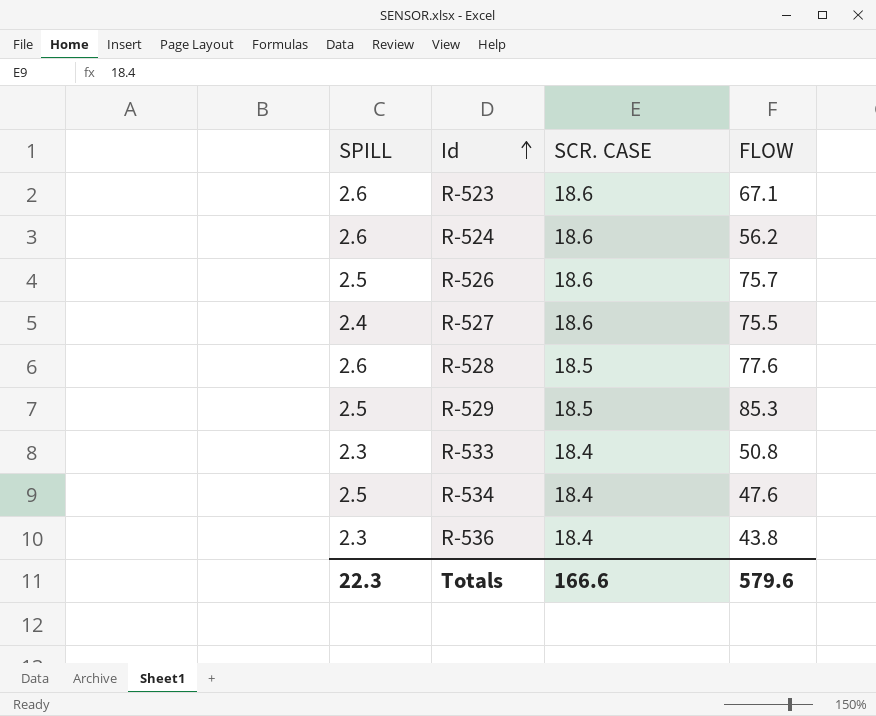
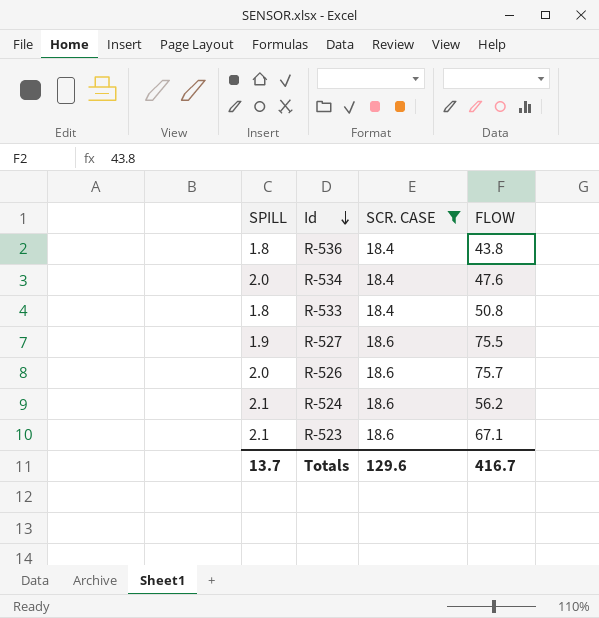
filter: none -> SCR. CASE != 18.5
row order: Id ascending -> Id descending
R-536 | SPILL: 2.3 -> 1.8
R-534 | SPILL: 2.5 -> 2.0
R-533 | SPILL: 2.3 -> 1.8
R-527 | SPILL: 2.4 -> 1.9
R-526 | SPILL: 2.5 -> 2.0
R-524 | SPILL: 2.6 -> 2.1
R-523 | SPILL: 2.6 -> 2.1
Totals | SPILL: 22.3 -> 13.7
Totals | SCR. CASE: 166.6 -> 129.6
Totals | FLOW: 579.6 -> 416.7

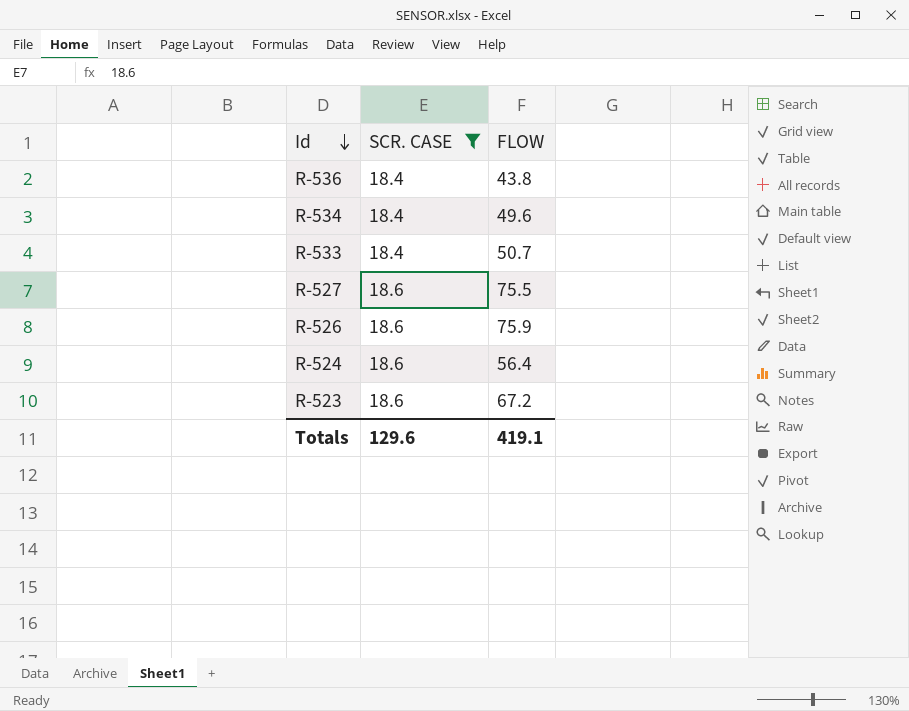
column SPILL | position: 1 -> none
R-534 | FLOW: 47.6 -> 49.6
R-533 | FLOW: 50.8 -> 50.7
R-526 | FLOW: 75.7 -> 75.9
R-524 | FLOW: 56.2 -> 56.4
R-523 | FLOW: 67.1 -> 67.2
Totals | FLOW: 416.7 -> 419.1

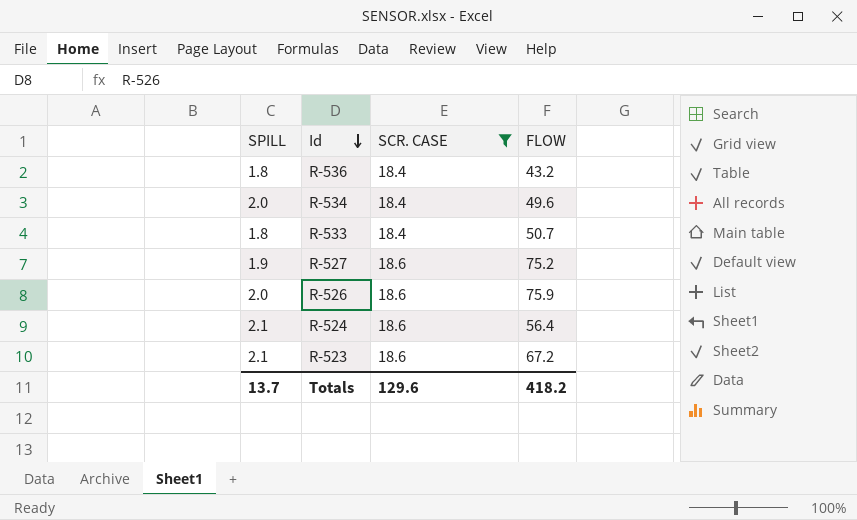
column SPILL | position: none -> 1
R-536 | FLOW: 43.8 -> 43.2
R-527 | FLOW: 75.5 -> 75.2
Totals | FLOW: 419.1 -> 418.2

